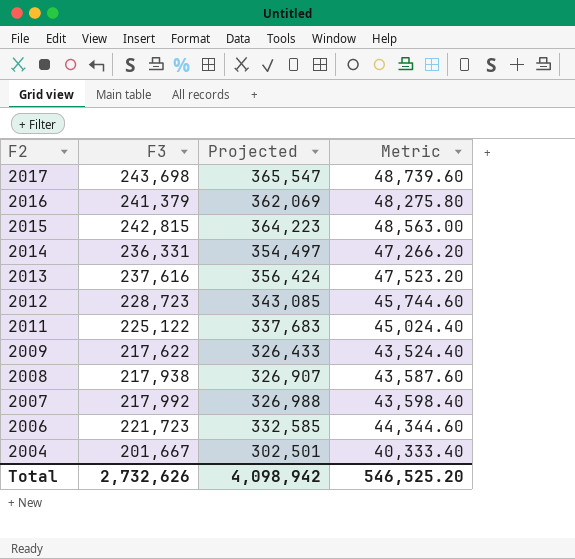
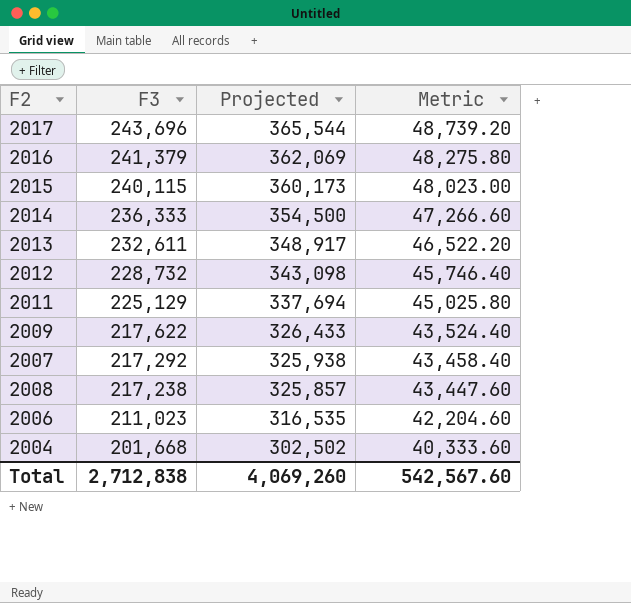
row order: F2 descending -> F3 descending
2017 | F3: 243,698 -> 243,696
2017 | Projected: 365,547 -> 365,544
2017 | Metric: 48,739.60 -> 48,739.20
2015 | F3: 242,815 -> 240,115
2015 | Projected: 364,223 -> 360,173
2015 | Metric: 48,563.00 -> 48,023.00
2014 | F3: 236,331 -> 236,333
2014 | Projected: 354,497 -> 354,500
2014 | Metric: 47,266.20 -> 47,266.60
2013 | F3: 237,616 -> 232,611
2013 | Projected: 356,424 -> 348,917
2013 | Metric: 47,523.20 -> 46,522.20
2012 | F3: 228,723 -> 228,732
2012 | Projected: 343,085 -> 343,098
2012 | Metric: 45,744.60 -> 45,746.40
2011 | F3: 225,122 -> 225,129
2011 | Projected: 337,683 -> 337,694
2011 | Metric: 45,024.40 -> 45,025.80
2007 | F3: 217,992 -> 217,292
2007 | Projected: 326,988 -> 325,938
2007 | Metric: 43,598.40 -> 43,458.40
2008 | F3: 217,938 -> 217,238
2008 | Projected: 326,907 -> 325,857
2008 | Metric: 43,587.60 -> 43,447.60
2006 | F3: 221,723 -> 211,023
2006 | Projected: 332,585 -> 316,535
2006 | Metric: 44,344.60 -> 42,204.60
2004 | F3: 201,667 -> 201,668
2004 | Projected: 302,501 -> 302,502
2004 | Metric: 40,333.40 -> 40,333.60
Total | F3: 2,732,626 -> 2,712,838
Total | Projected: 4,098,942 -> 4,069,260
Total | Metric: 546,525.20 -> 542,567.60

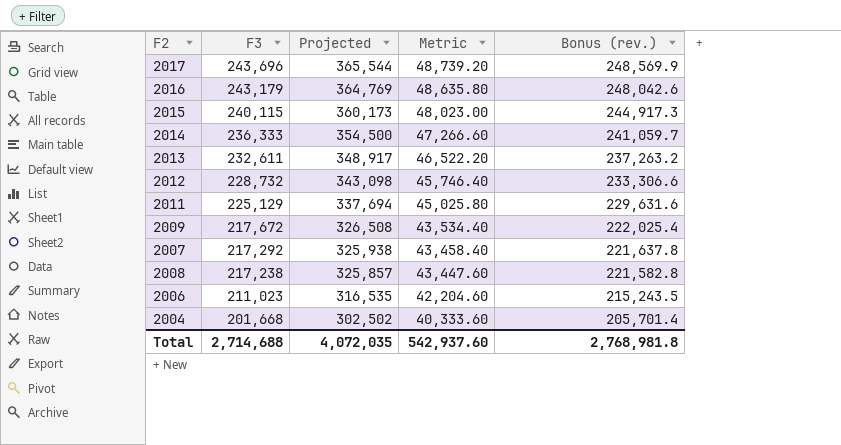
column Bonus (rev.) | formula: none -> [F3] * 1.02
2016 | F3: 241,379 -> 243,179
2016 | Projected: 362,069 -> 364,769
2016 | Metric: 48,275.80 -> 48,635.80
2009 | F3: 217,622 -> 217,672
2009 | Projected: 326,433 -> 326,508
2009 | Metric: 43,524.40 -> 43,534.40
Total | F3: 2,712,838 -> 2,714,688
Total | Projected: 4,069,260 -> 4,072,035
Total | Metric: 542,567.60 -> 542,937.60

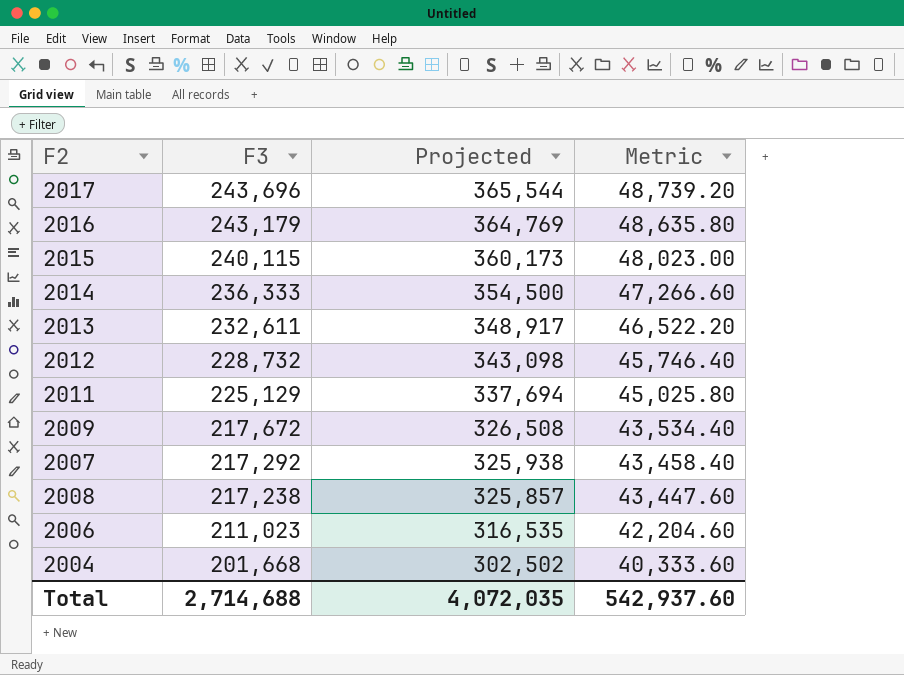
column Bonus (rev.) | formula: [F3] * 1.02 -> none

